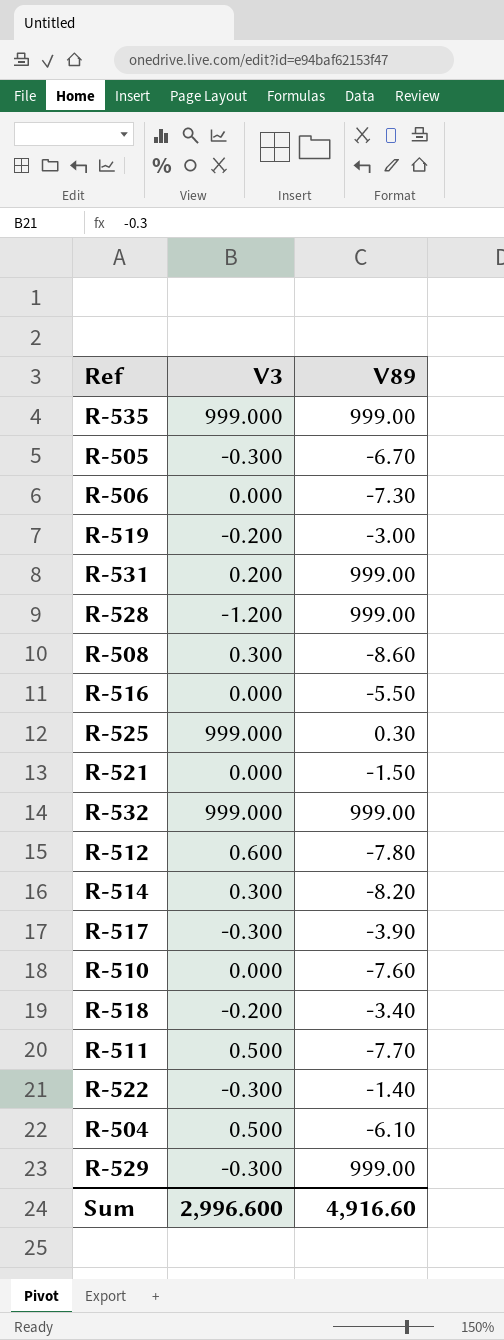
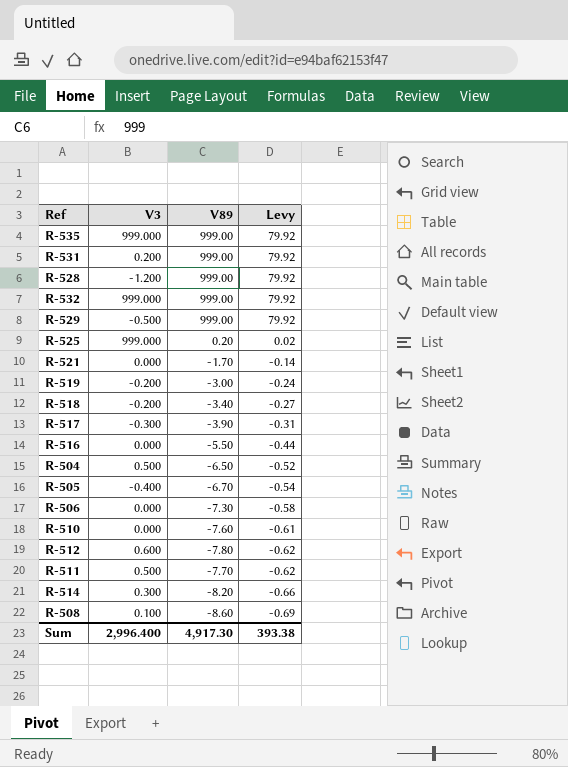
row order: none -> Levy descending
column Levy | formula: none -> [V89] * 0.08
row R-522: -0.300 | -1.40 -> none
R-529 | V3: -0.300 -> -0.500
R-525 | V89: 0.30 -> 0.20
R-521 | V89: -1.50 -> -1.70
R-504 | V89: -6.10 -> -6.50
R-505 | V3: -0.300 -> -0.400
R-508 | V3: 0.300 -> 0.100
Sum | V3: 2,996.600 -> 2,996.400
Sum | V89: 4,916.60 -> 4,917.30

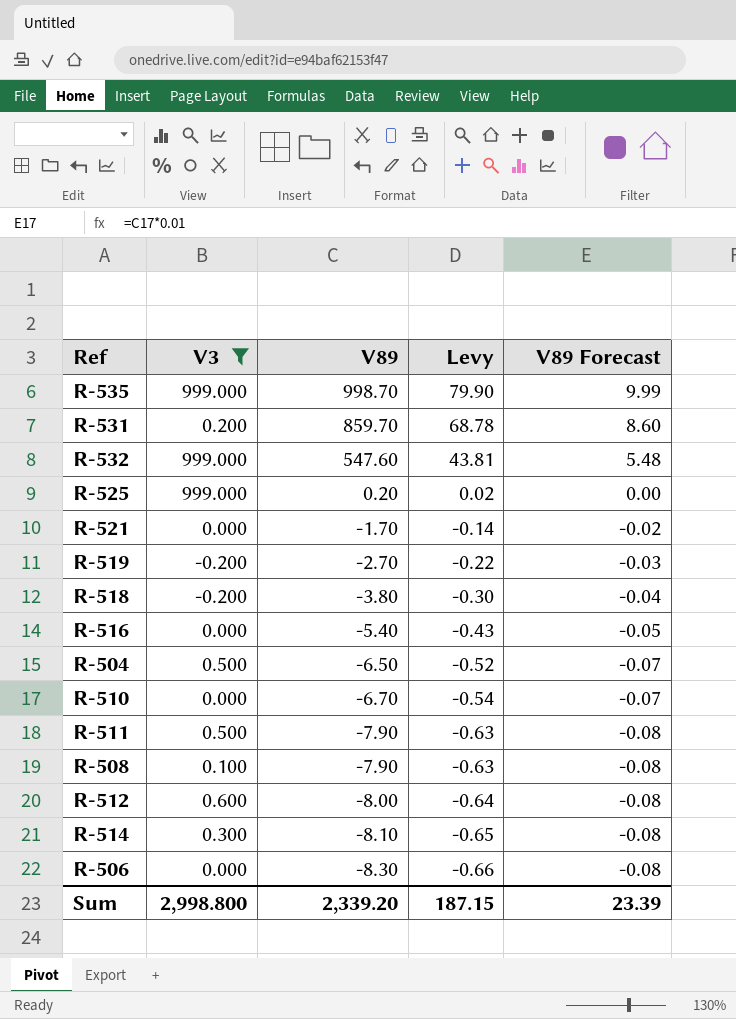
filter: none -> V3 >= -0.200
row order: Levy descending -> V89 descending
column V89 Forecast | formula: none -> [V89] * 0.01
R-535 | V89: 999.00 -> 998.70
R-535 | Levy: 79.92 -> 79.90
R-531 | V89: 999.00 -> 859.70
R-531 | Levy: 79.92 -> 68.78
R-532 | V89: 999.00 -> 547.60
R-532 | Levy: 79.92 -> 43.81
R-519 | V89: -3.00 -> -2.70
R-519 | Levy: -0.24 -> -0.22
R-518 | V89: -3.40 -> -3.80
R-518 | Levy: -0.27 -> -0.30
R-516 | V89: -5.50 -> -5.40
R-516 | Levy: -0.44 -> -0.43
R-510 | V89: -7.60 -> -6.70
R-510 | Levy: -0.61 -> -0.54
R-511 | V89: -7.70 -> -7.90
R-511 | Levy: -0.62 -> -0.63
R-508 | V89: -8.60 -> -7.90
R-508 | Levy: -0.69 -> -0.63
R-512 | V89: -7.80 -> -8.00
R-512 | Levy: -0.62 -> -0.64
R-514 | V89: -8.20 -> -8.10
R-514 | Levy: -0.66 -> -0.65
R-506 | V89: -7.30 -> -8.30
R-506 | Levy: -0.58 -> -0.66
Sum | V3: 2,996.400 -> 2,998.800
Sum | V89: 4,917.30 -> 2,339.20
Sum | Levy: 393.38 -> 187.15

